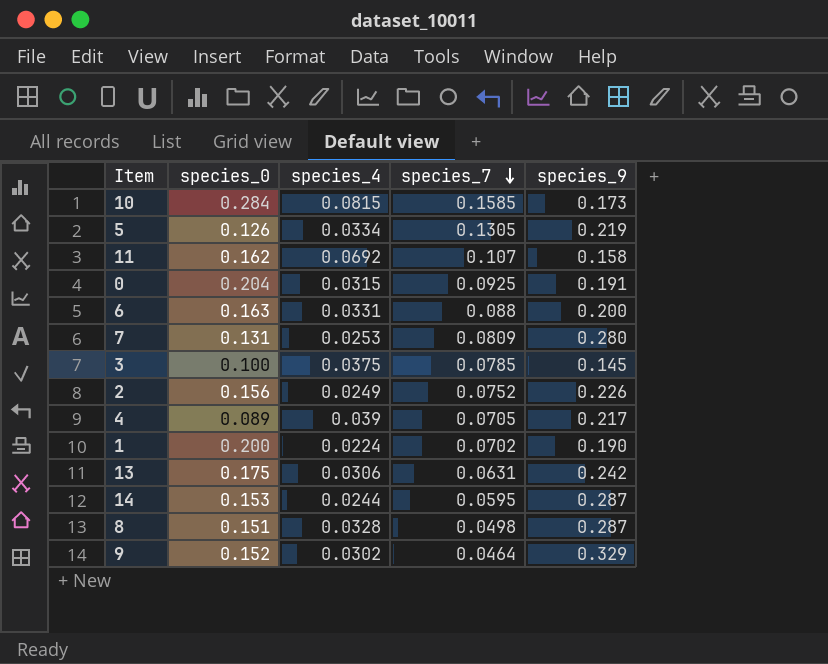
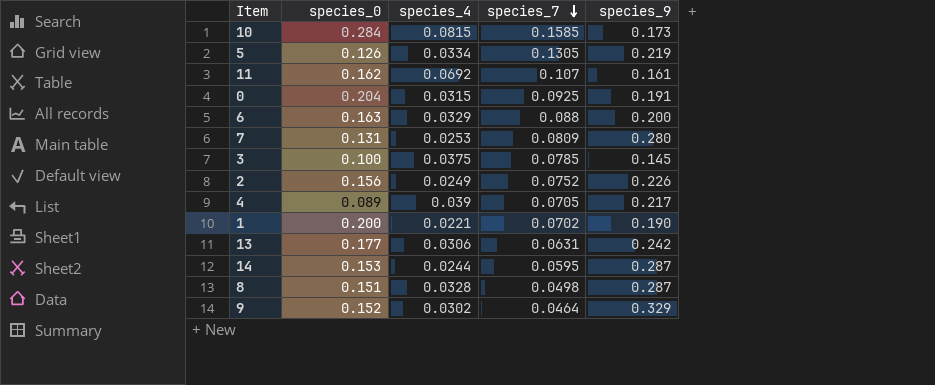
11 | species_9: 0.158 -> 0.161
6 | species_4: 0.0331 -> 0.0329
1 | species_4: 0.0224 -> 0.0221
13 | species_0: 0.175 -> 0.177

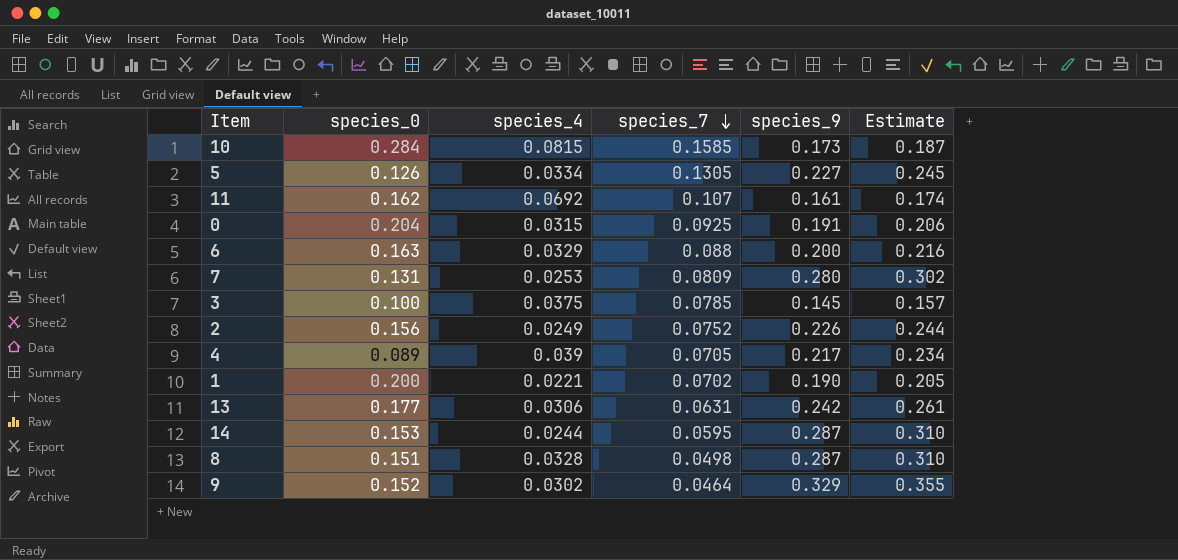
column Estimate | formula: none -> [species_9] * 1.08
5 | species_9: 0.219 -> 0.227

